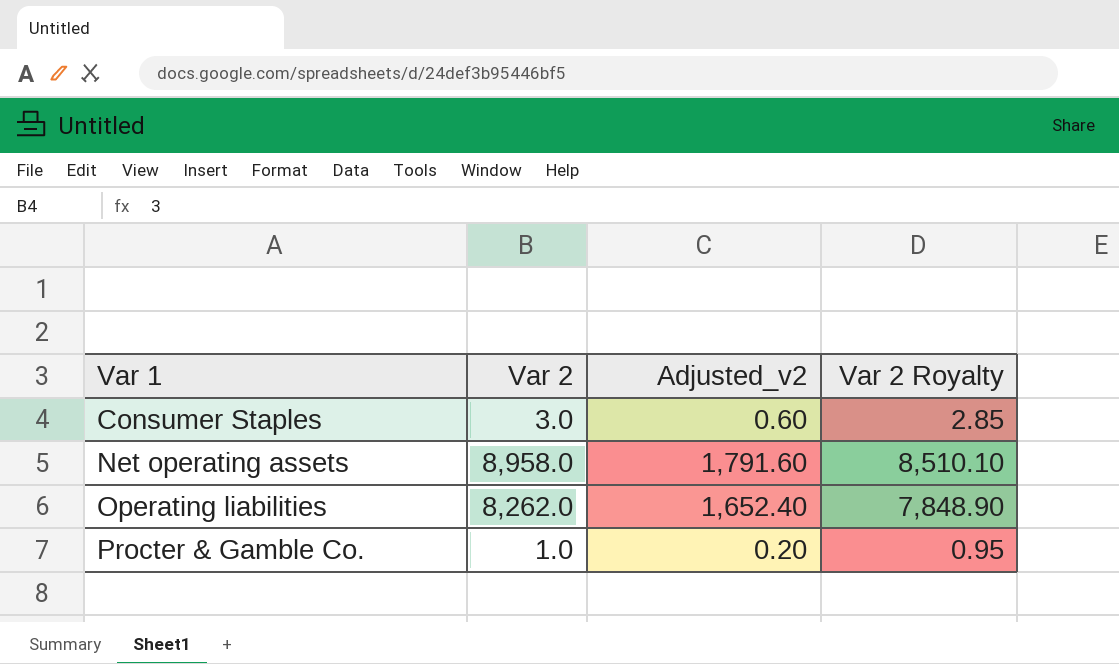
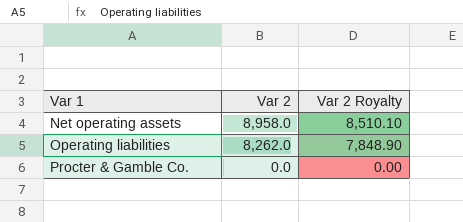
column Adjusted_v2 | formula: [Var 2] * 0.2 -> none
row Consumer Staples: 3.0 | 0.60 | 2.85 -> none
Procter & Gamble Co. | Var 2: 1.0 -> 0.0
Procter & Gamble Co. | Var 2 Royalty: 0.95 -> 0.00

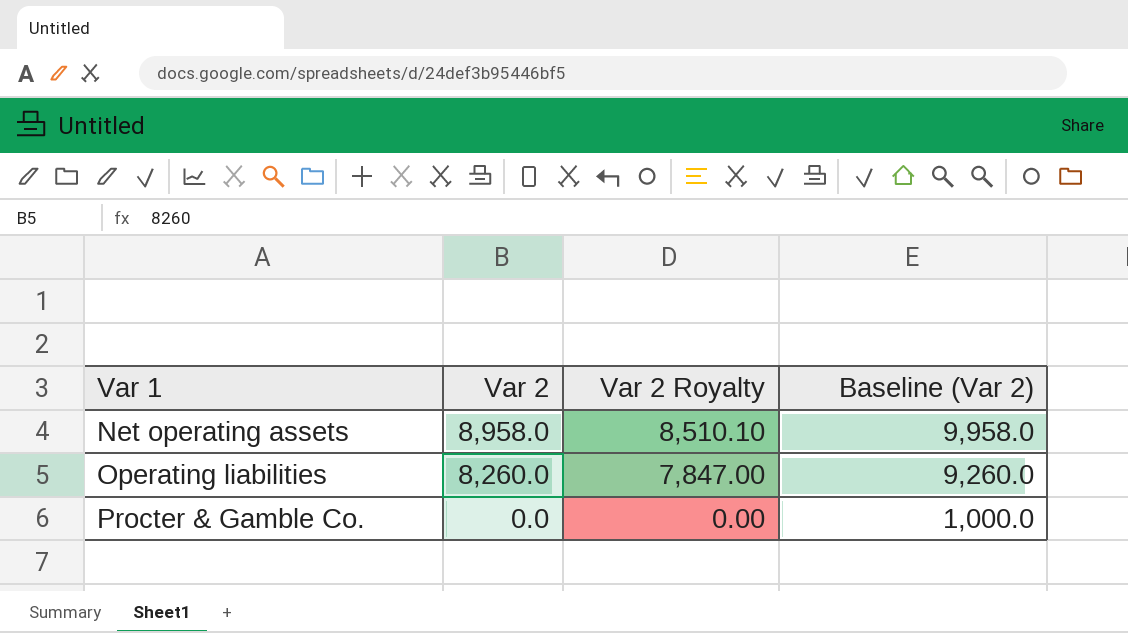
column Baseline (Var 2) | formula: none -> [Var 2] + 1000
Operating liabilities | Var 2: 8,262.0 -> 8,260.0
Operating liabilities | Var 2 Royalty: 7,848.90 -> 7,847.00

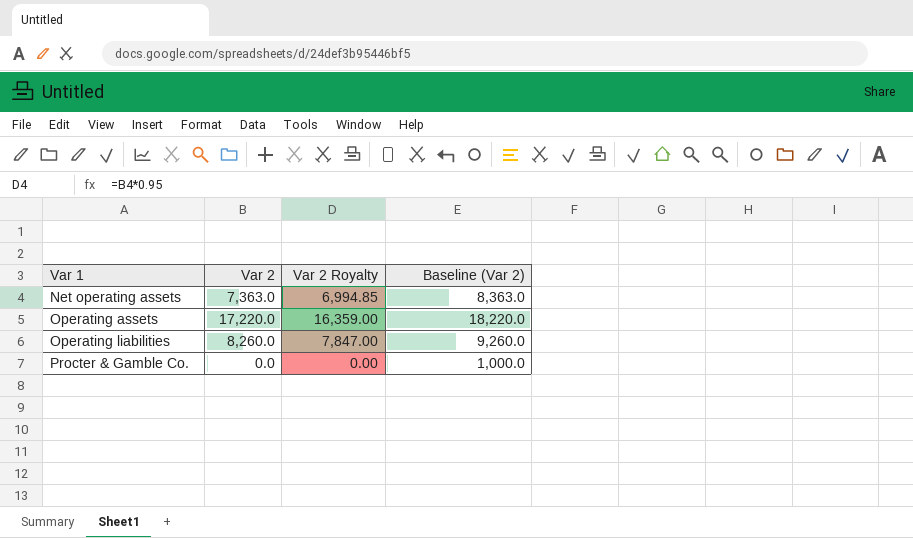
Net operating assets | Var 2: 8,958.0 -> 7,363.0
Net operating assets | Var 2 Royalty: 8,510.10 -> 6,994.85
Net operating assets | Baseline (Var 2): 9,958.0 -> 8,363.0
row Operating assets: none -> 17,220.0 | 16,359.00 | 18,220.0

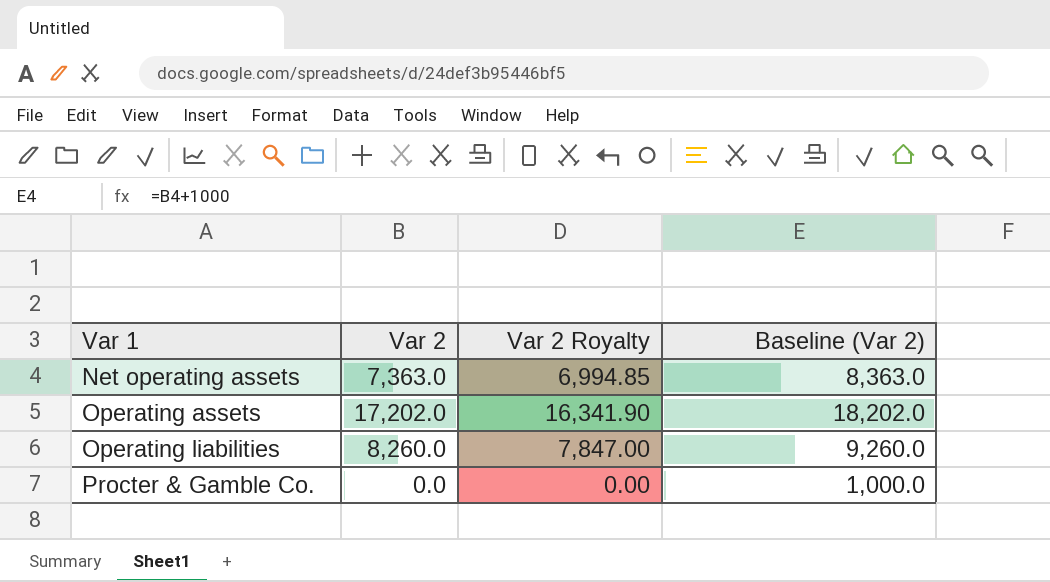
Operating assets | Var 2: 17,220.0 -> 17,202.0
Operating assets | Var 2 Royalty: 16,359.00 -> 16,341.90
Operating assets | Baseline (Var 2): 18,220.0 -> 18,202.0

